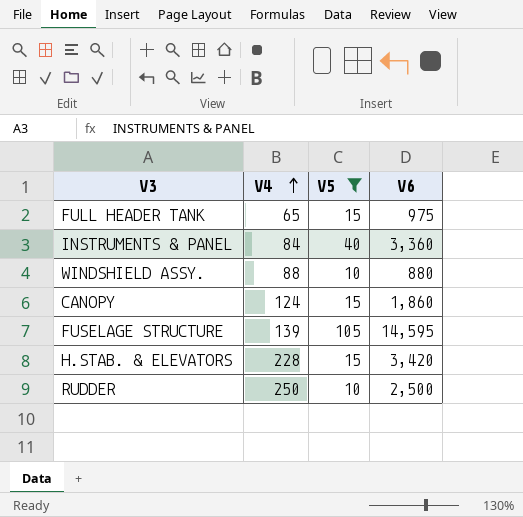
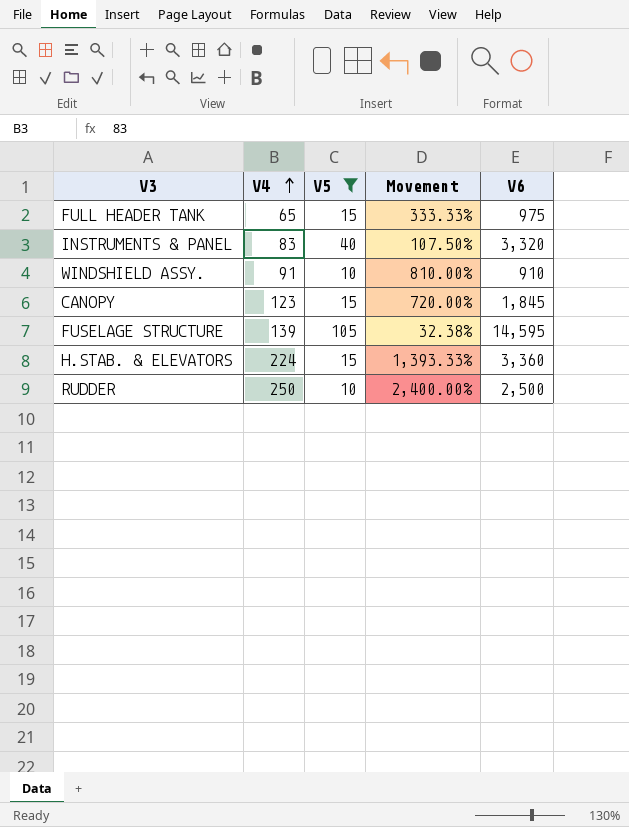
column Movement | formula: none -> ([V4] - [V5]) / [V5]
INSTRUMENTS & PANEL | V4: 84 -> 83
INSTRUMENTS & PANEL | V6: 3,360 -> 3,320
WINDSHIELD ASSY. | V4: 88 -> 91
WINDSHIELD ASSY. | V6: 880 -> 910
CANOPY | V4: 124 -> 123
CANOPY | V6: 1,860 -> 1,845
H.STAB. & ELEVATORS | V4: 228 -> 224
H.STAB. & ELEVATORS | V6: 3,420 -> 3,360

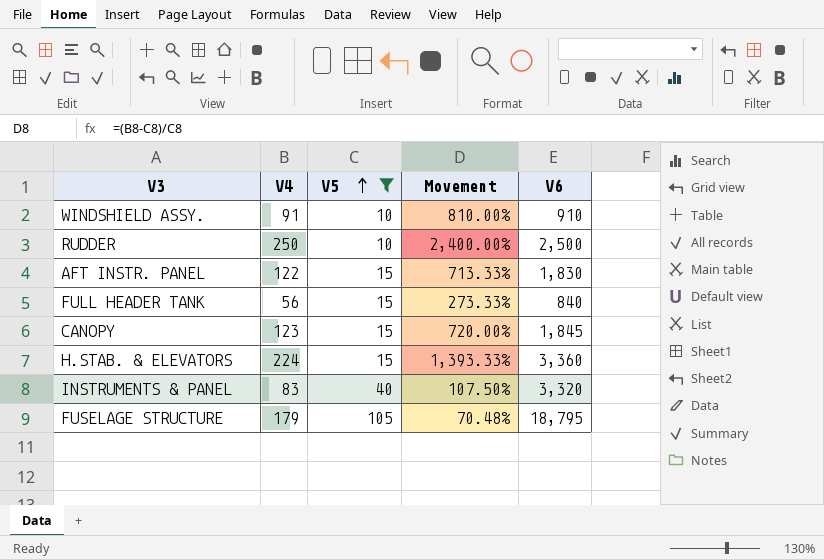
row order: V4 ascending -> V5 ascending
row AFT INSTR. PANEL: none -> 122 | 15 | 713.33% | 1,830
FULL HEADER TANK | V4: 65 -> 56
FULL HEADER TANK | Movement: 333.33% -> 273.33%
FULL HEADER TANK | V6: 975 -> 840
FUSELAGE STRUCTURE | V4: 139 -> 179
FUSELAGE STRUCTURE | Movement: 32.38% -> 70.48%
FUSELAGE STRUCTURE | V6: 14,595 -> 18,795

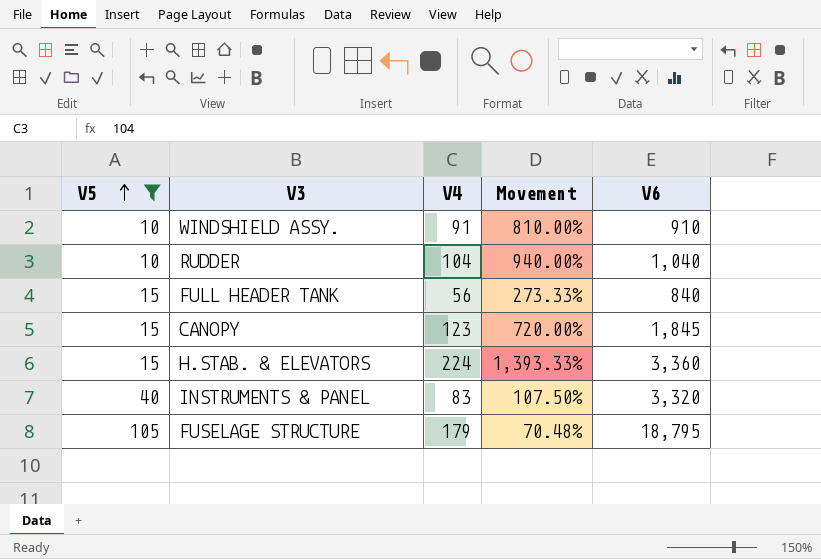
column V5 | position: 3 -> 1
row AFT INSTR. PANEL: 122 | 15 | 713.33% | 1,830 -> none
RUDDER | V4: 250 -> 104
RUDDER | Movement: 2,400.00% -> 940.00%
RUDDER | V6: 2,500 -> 1,040

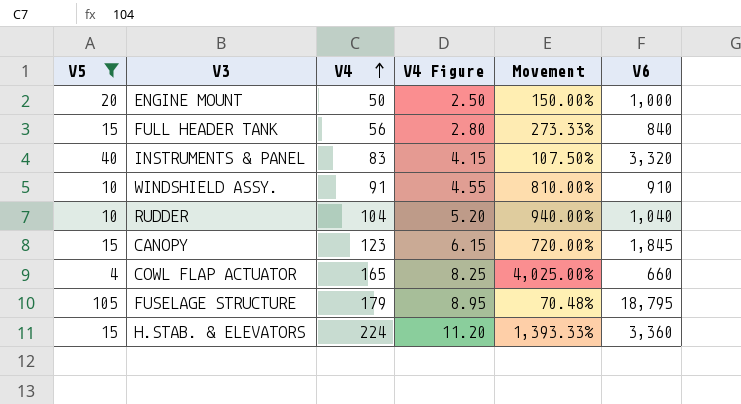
row order: V5 ascending -> V4 ascending
column V4 Figure | formula: none -> [V4] * 0.05
row ENGINE MOUNT: none -> 20 | 50 | 2.50 | 150.00% | 1,000
row COWL FLAP ACTUATOR: none -> 4 | 165 | 8.25 | 4,025.00% | 660

